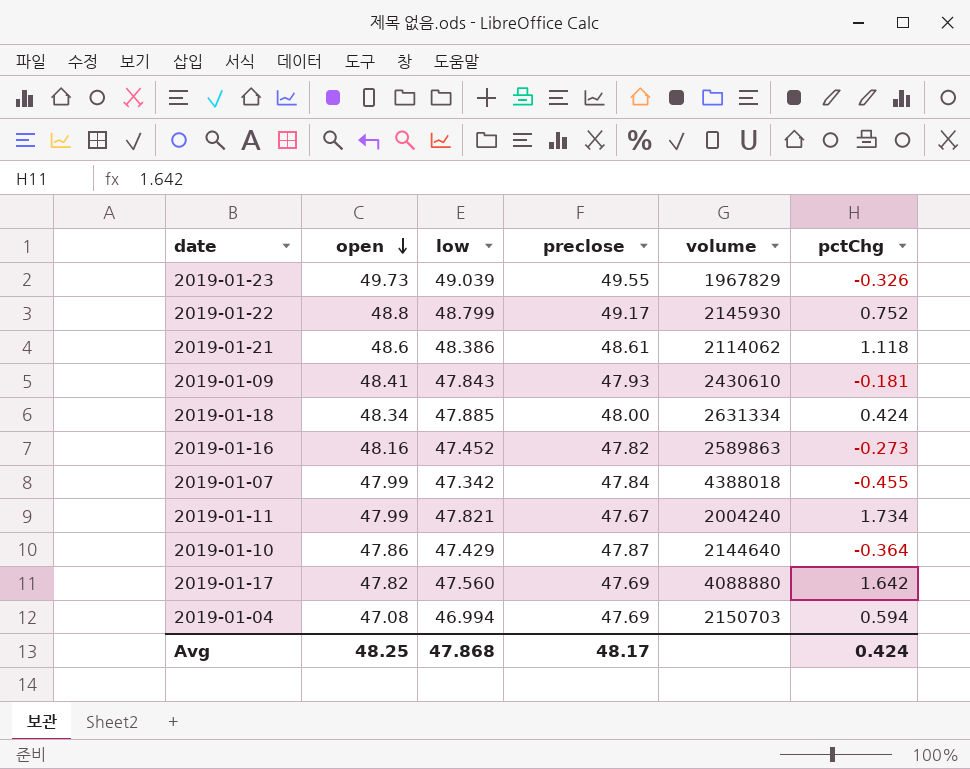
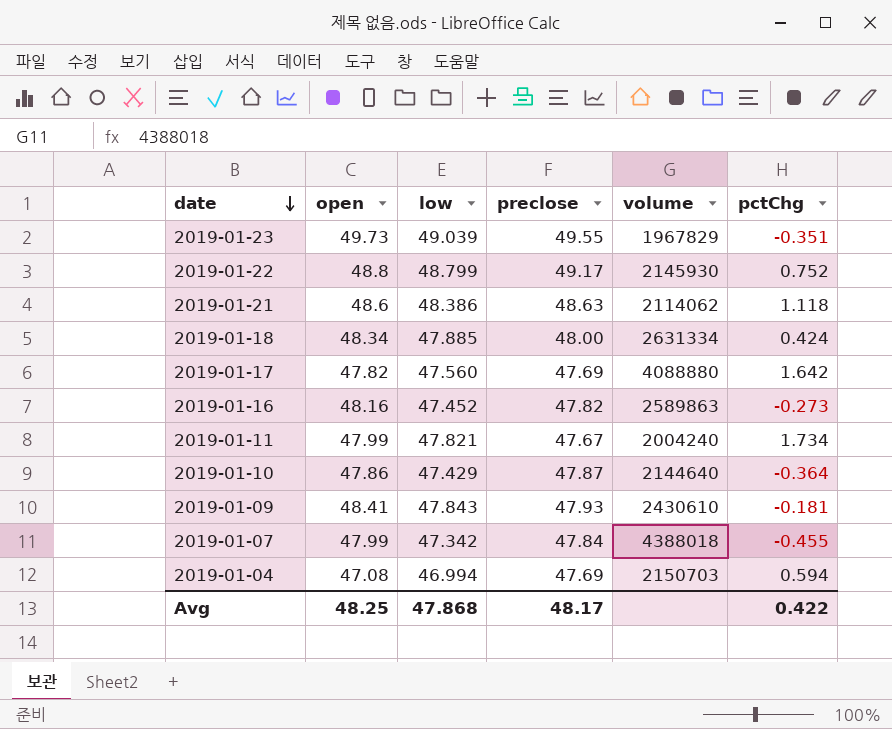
row order: open descending -> date descending
2019-01-23 | pctChg: -0.326 -> -0.351
2019-01-21 | preclose: 48.61 -> 48.63
Avg | pctChg: 0.424 -> 0.422

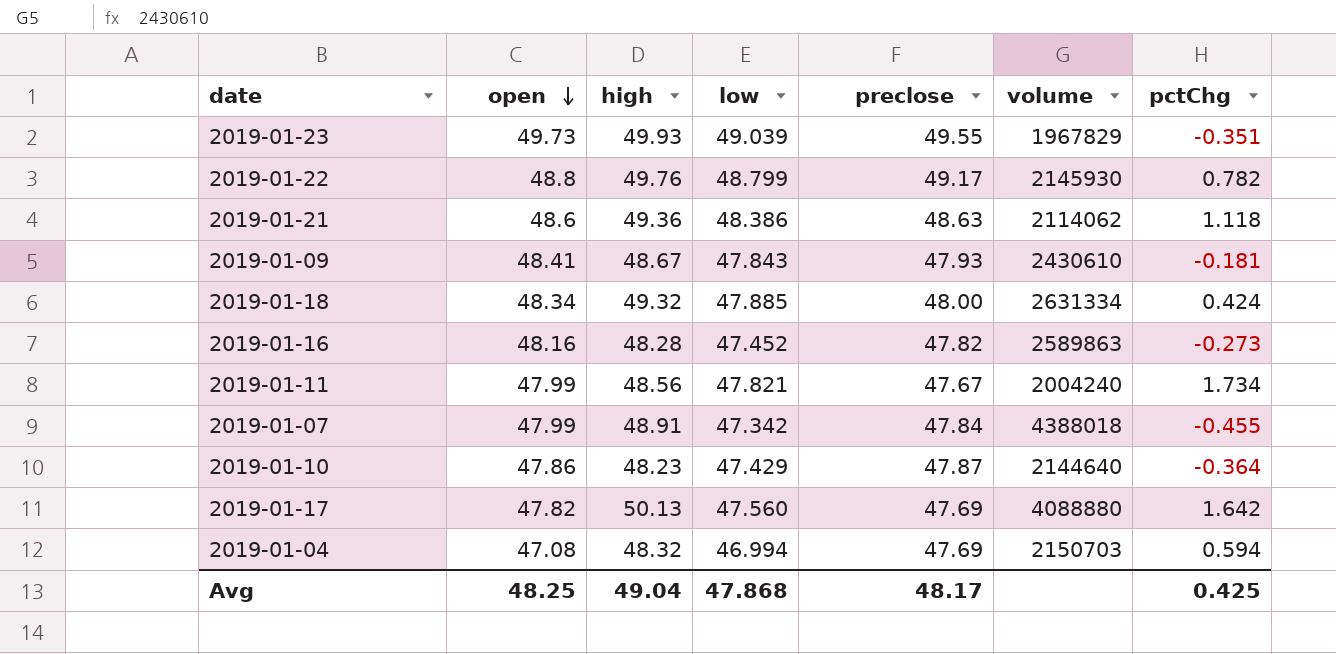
row order: date descending -> open descending
column high | position: none -> 3
2019-01-22 | pctChg: 0.752 -> 0.782
Avg | pctChg: 0.422 -> 0.425

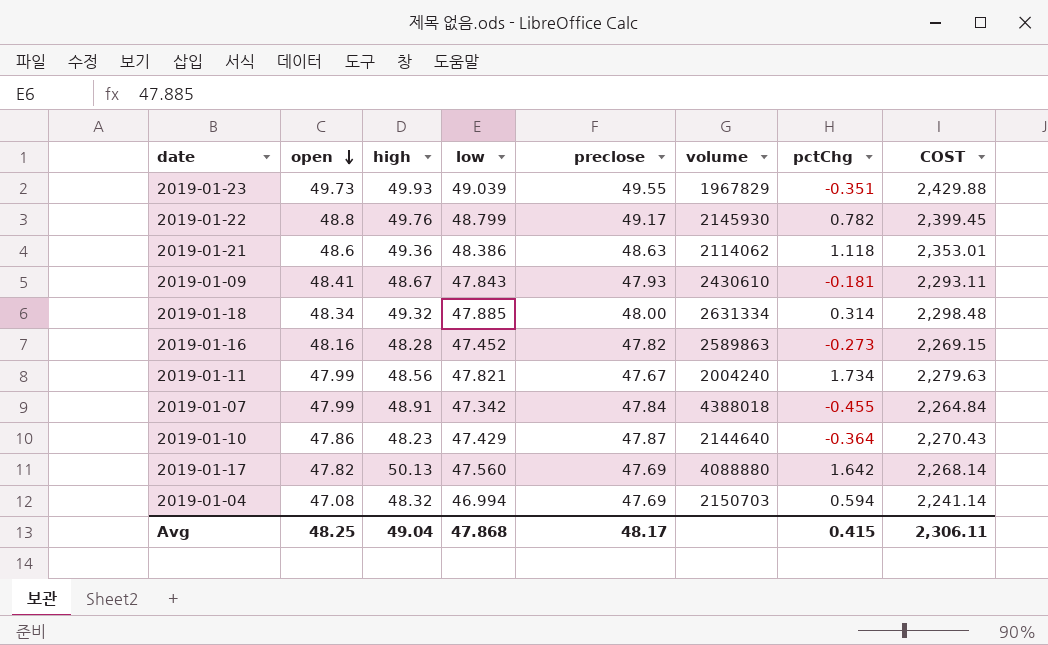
column COST | formula: none -> [low] * [preclose]
2019-01-18 | pctChg: 0.424 -> 0.314
Avg | pctChg: 0.425 -> 0.415

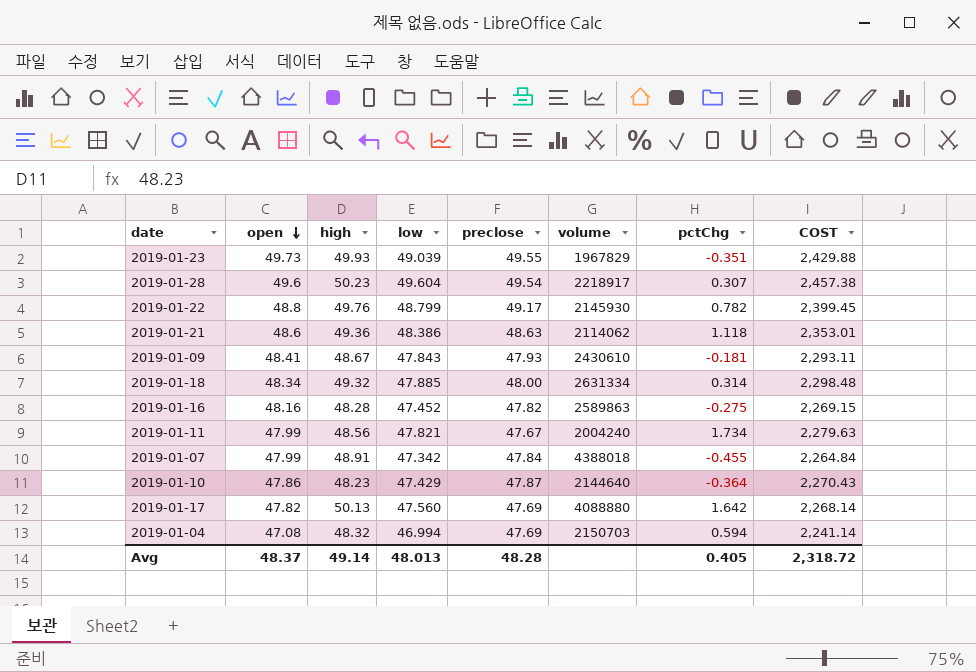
row 2019-01-28: none -> 49.6 | 50.23 | 49.604 | 49.54 | 2218917 | 0.307 | 2,457.38
2019-01-16 | pctChg: -0.273 -> -0.275
Avg | open: 48.25 -> 48.37
Avg | high: 49.04 -> 49.14
Avg | low: 47.868 -> 48.013
Avg | preclose: 48.17 -> 48.28
Avg | pctChg: 0.415 -> 0.405
Avg | COST: 2,306.11 -> 2,318.72

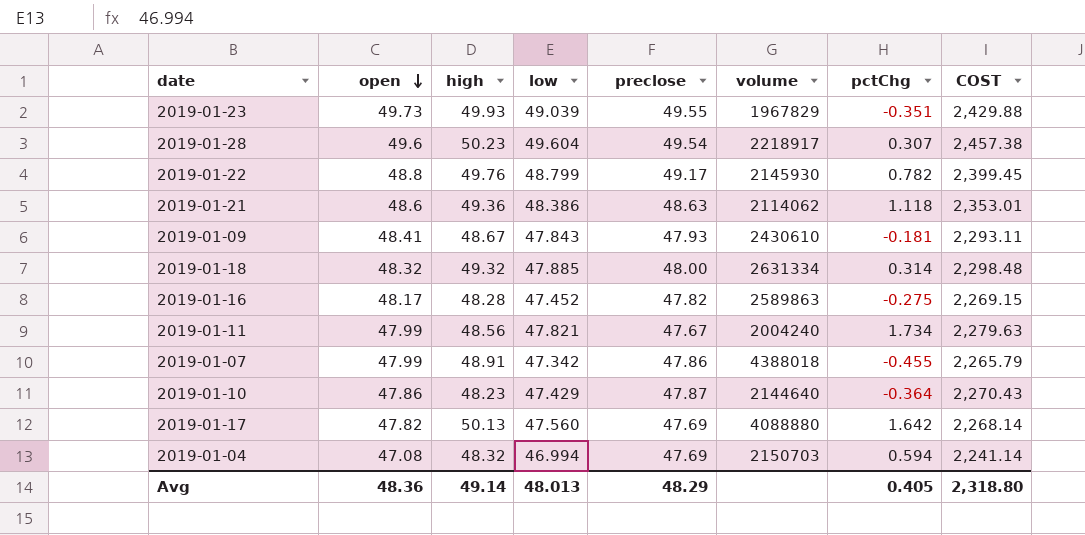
2019-01-18 | open: 48.34 -> 48.32
2019-01-16 | open: 48.16 -> 48.17
2019-01-07 | preclose: 47.84 -> 47.86
2019-01-07 | COST: 2,264.84 -> 2,265.79
Avg | open: 48.37 -> 48.36
Avg | preclose: 48.28 -> 48.29
Avg | COST: 2,318.72 -> 2,318.80

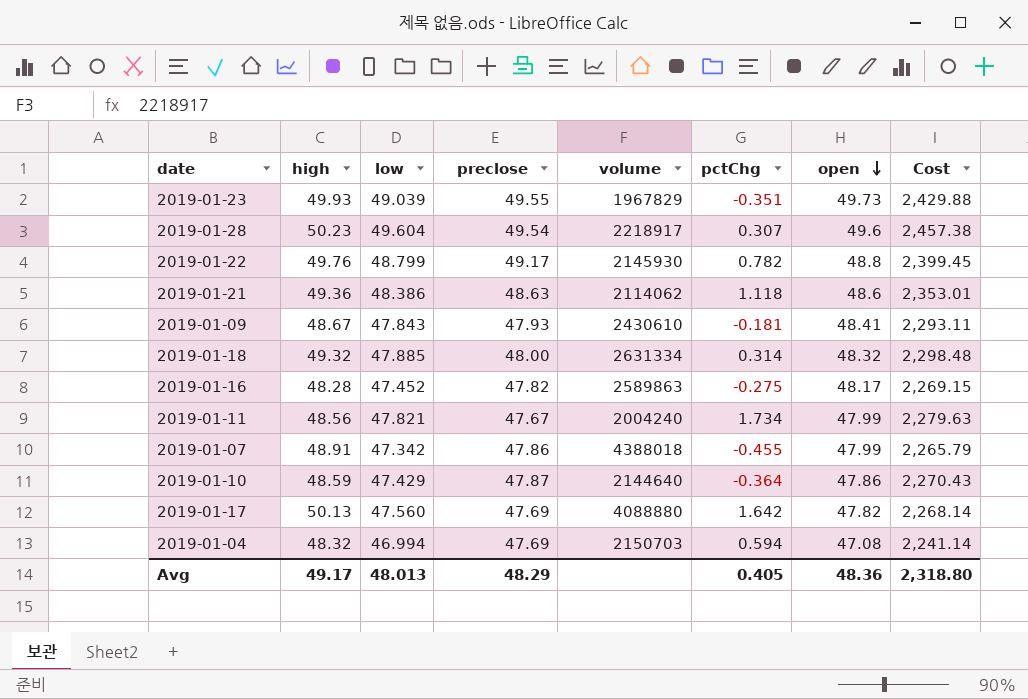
column open | position: 2 -> 7
column name: COST -> Cost
2019-01-10 | high: 48.23 -> 48.59
Avg | high: 49.14 -> 49.17

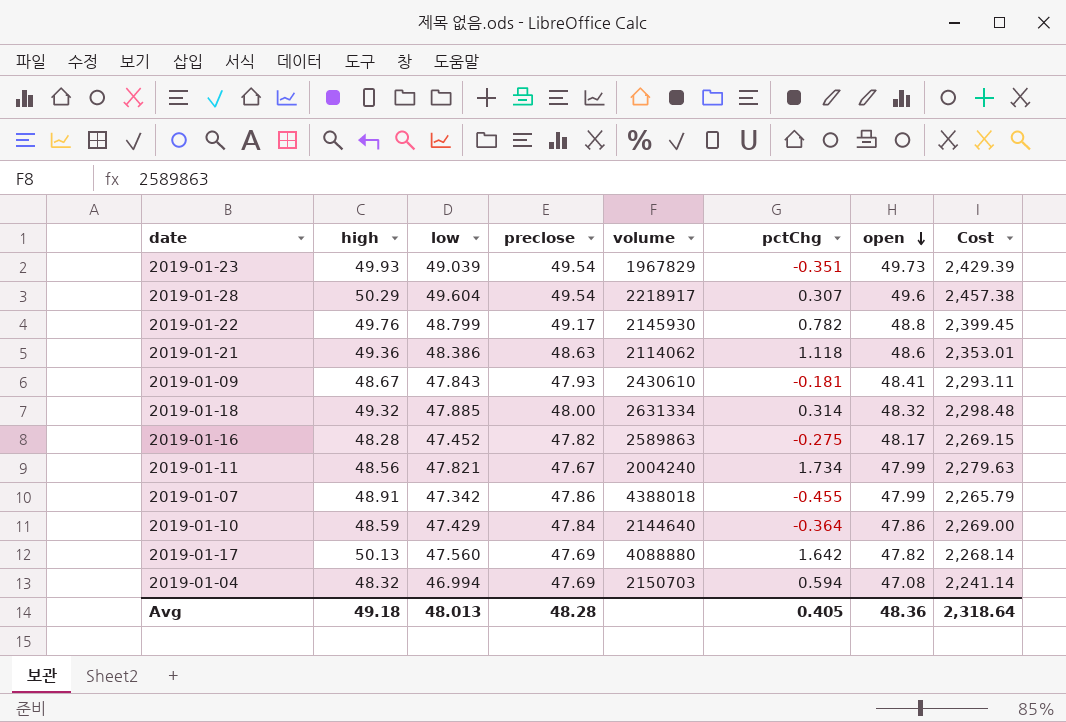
2019-01-23 | preclose: 49.55 -> 49.54
2019-01-23 | Cost: 2,429.88 -> 2,429.39
2019-01-28 | high: 50.23 -> 50.29
2019-01-10 | preclose: 47.87 -> 47.84
2019-01-10 | Cost: 2,270.43 -> 2,269.00
Avg | high: 49.17 -> 49.18
Avg | preclose: 48.29 -> 48.28
Avg | Cost: 2,318.80 -> 2,318.64

